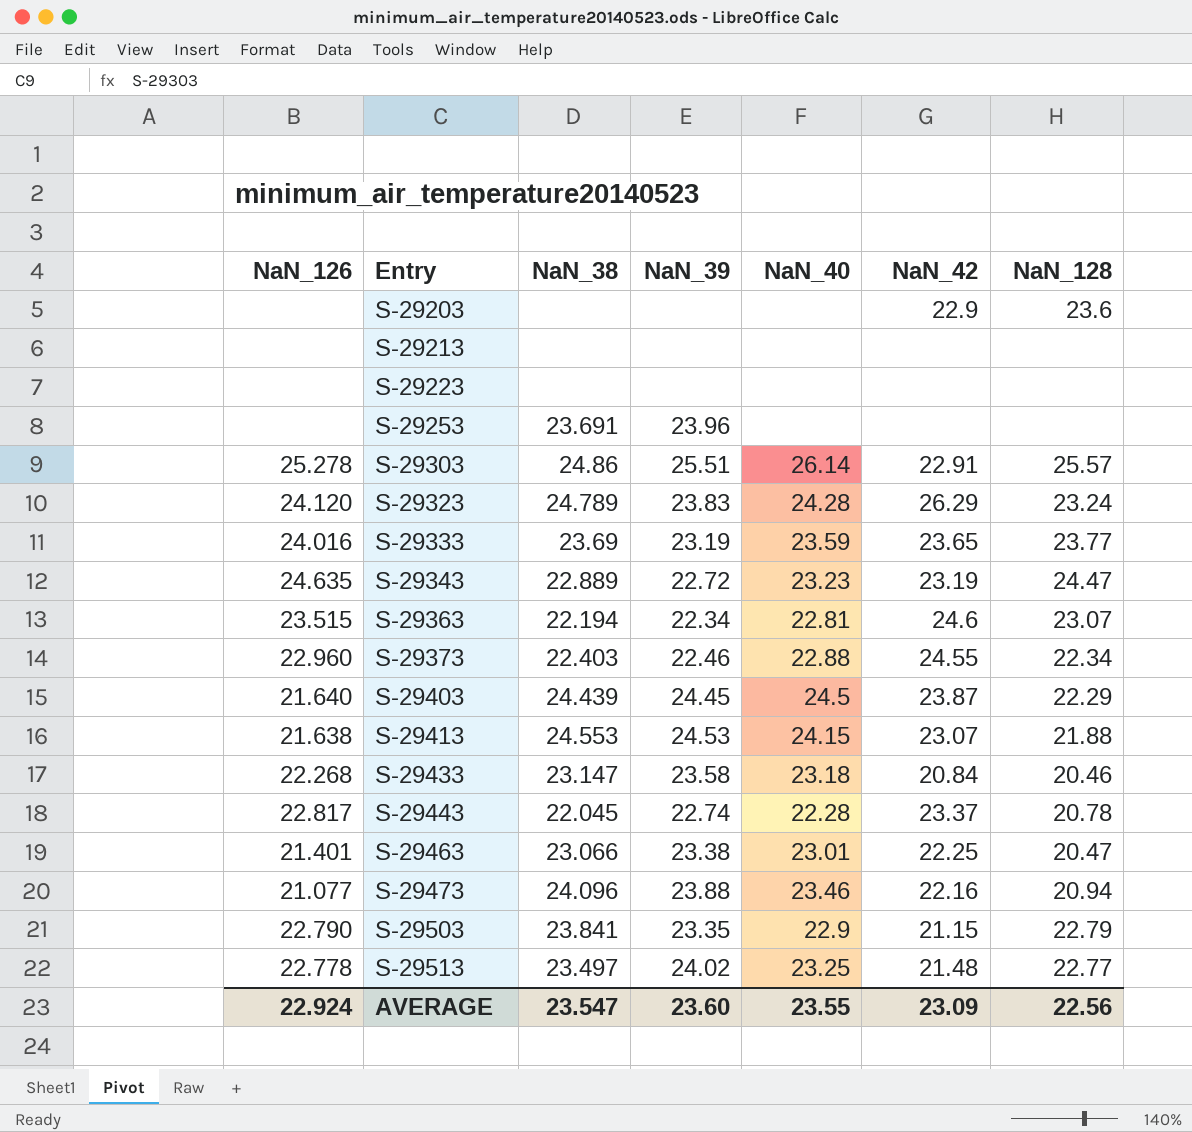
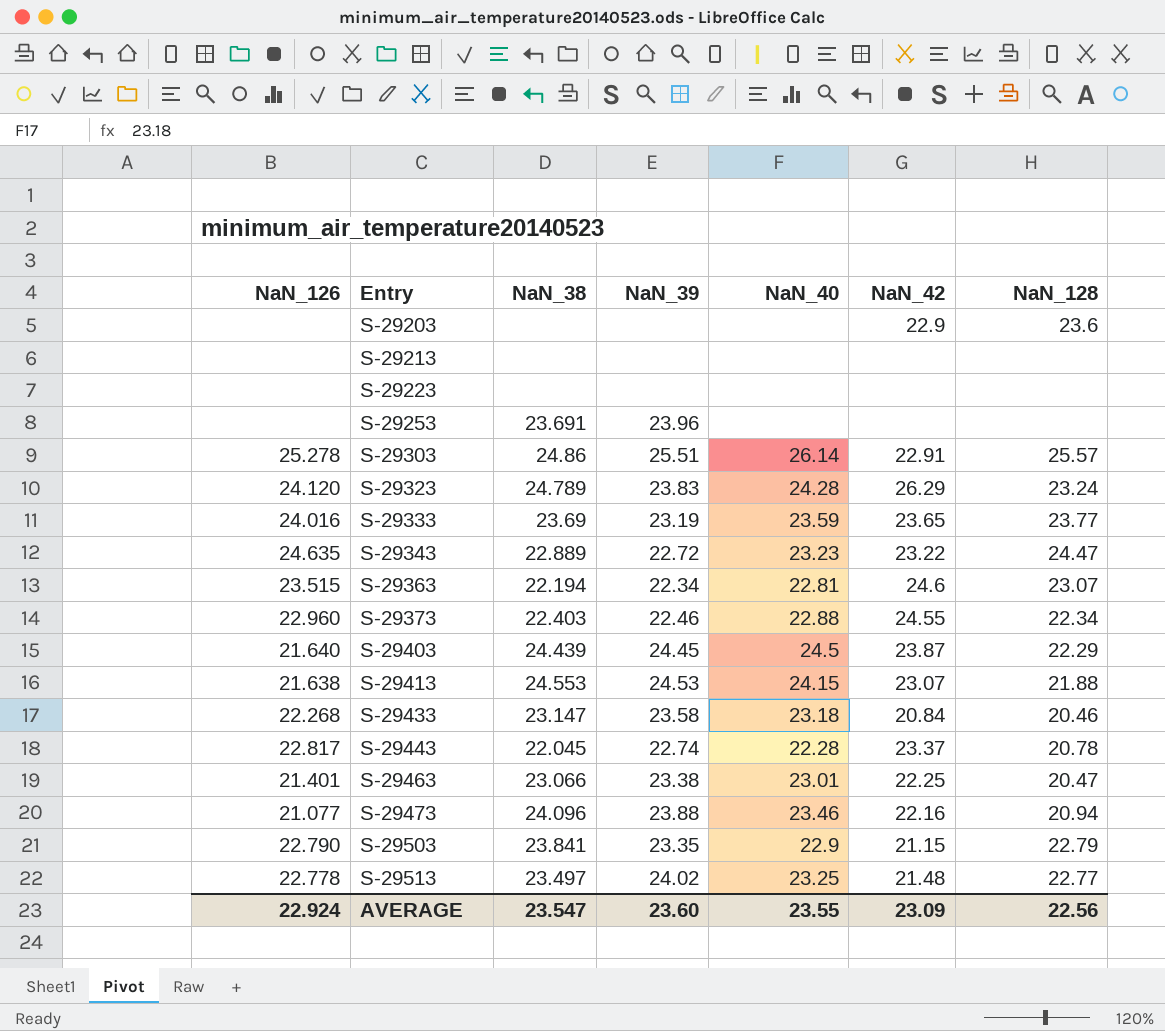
S-29343 | NaN_42: 23.19 -> 23.22

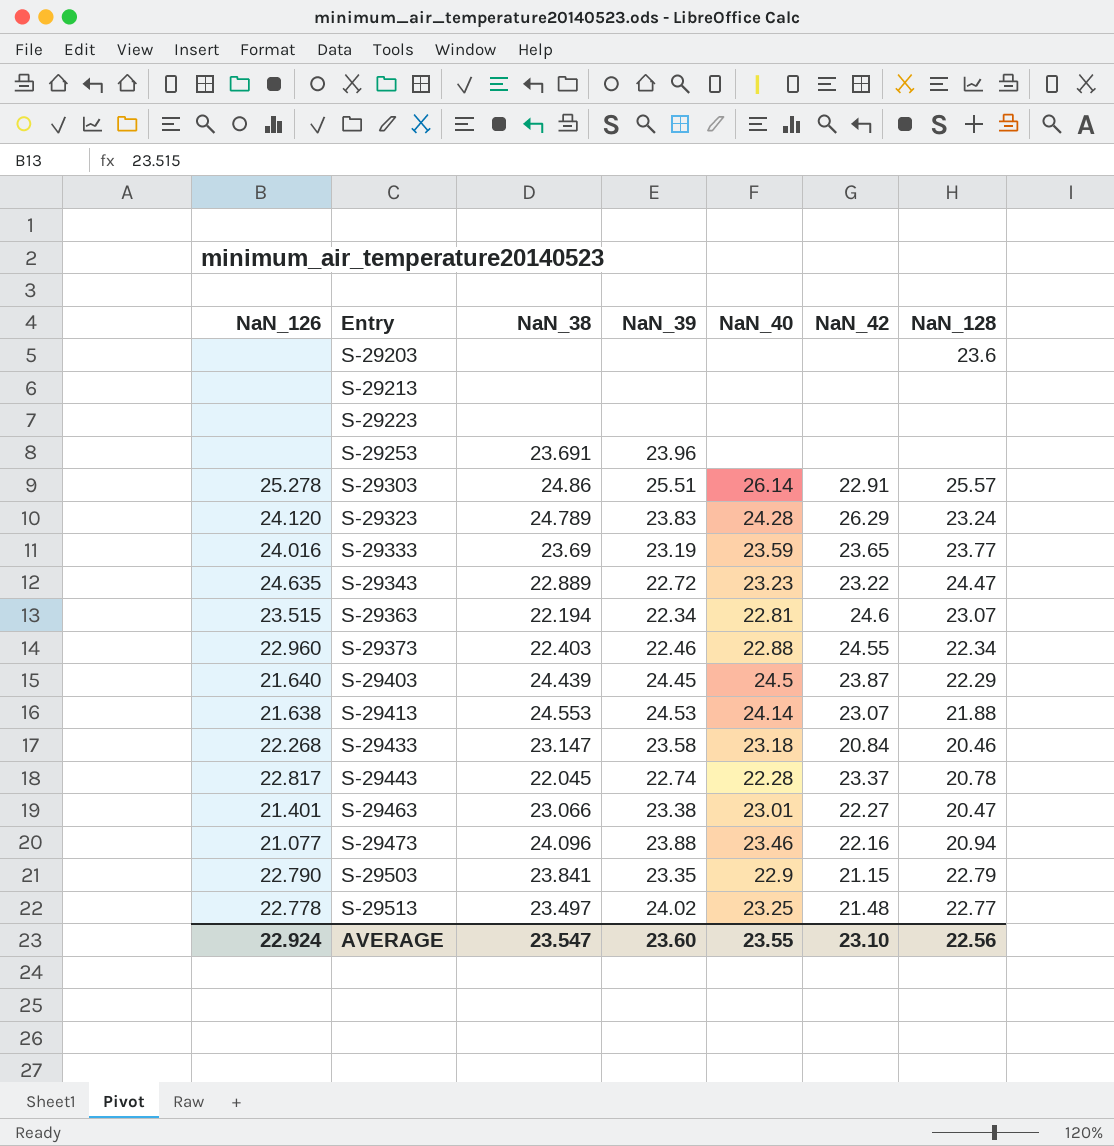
S-29203 | NaN_42: 22.9 -> none
S-29413 | NaN_40: 24.15 -> 24.14
S-29463 | NaN_42: 22.25 -> 22.27
AVERAGE | NaN_42: 23.09 -> 23.10

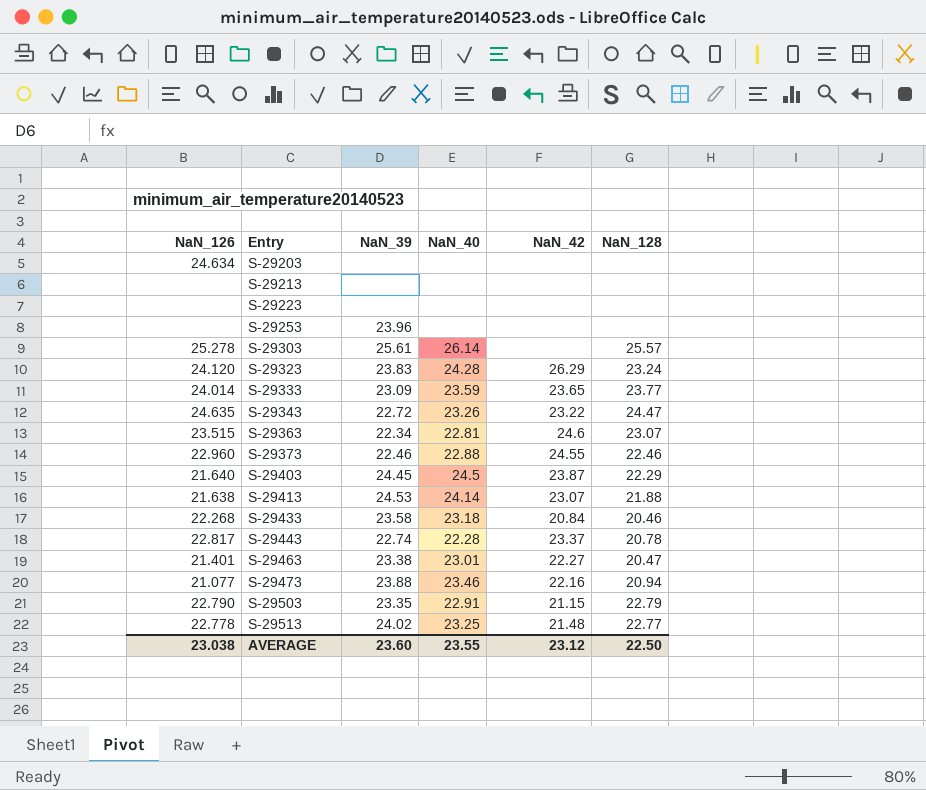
column NaN_38 | position: 3 -> none
S-29203 | NaN_126: none -> 24.634
S-29203 | NaN_128: 23.6 -> none
S-29303 | NaN_39: 25.51 -> 25.61
S-29303 | NaN_42: 22.91 -> none
S-29333 | NaN_126: 24.016 -> 24.014
S-29333 | NaN_39: 23.19 -> 23.09
S-29343 | NaN_40: 23.23 -> 23.26
S-29373 | NaN_128: 22.34 -> 22.46
S-29503 | NaN_40: 22.9 -> 22.91
AVERAGE | NaN_126: 22.924 -> 23.038
AVERAGE | NaN_42: 23.10 -> 23.12
AVERAGE | NaN_128: 22.56 -> 22.50

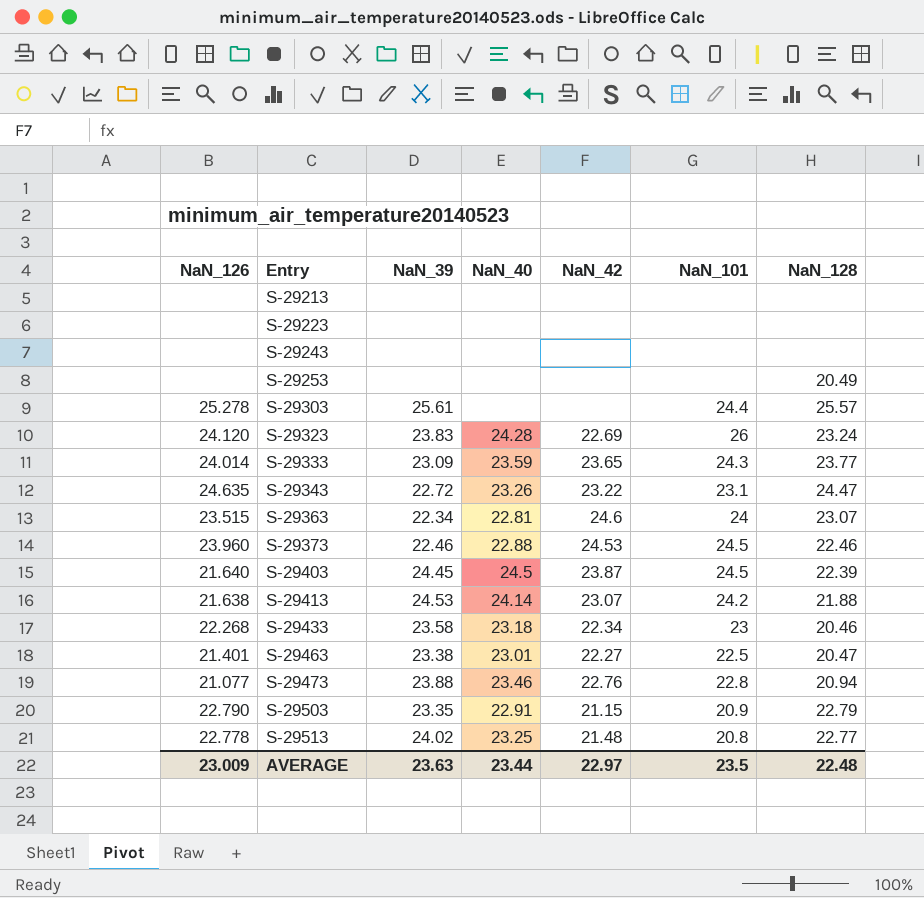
column NaN_101 | position: none -> 6
row S-29203: 24.634 | none | none | none | none -> none
row S-29443: 22.817 | 22.74 | 22.28 | 23.37 | 20.78 -> none
row S-29243: none -> none | none | none | none | none | none
S-29253 | NaN_39: 23.96 -> none
S-29253 | NaN_128: none -> 20.49
S-29303 | NaN_40: 26.14 -> none
S-29323 | NaN_42: 26.29 -> 22.69
S-29373 | NaN_126: 22.960 -> 23.960
S-29373 | NaN_42: 24.55 -> 24.53
S-29403 | NaN_128: 22.29 -> 22.39
S-29433 | NaN_42: 20.84 -> 22.34
S-29473 | NaN_42: 22.16 -> 22.76
AVERAGE | NaN_126: 23.038 -> 23.009
AVERAGE | NaN_39: 23.60 -> 23.63
AVERAGE | NaN_40: 23.55 -> 23.44
AVERAGE | NaN_42: 23.12 -> 22.97
AVERAGE | NaN_128: 22.50 -> 22.48

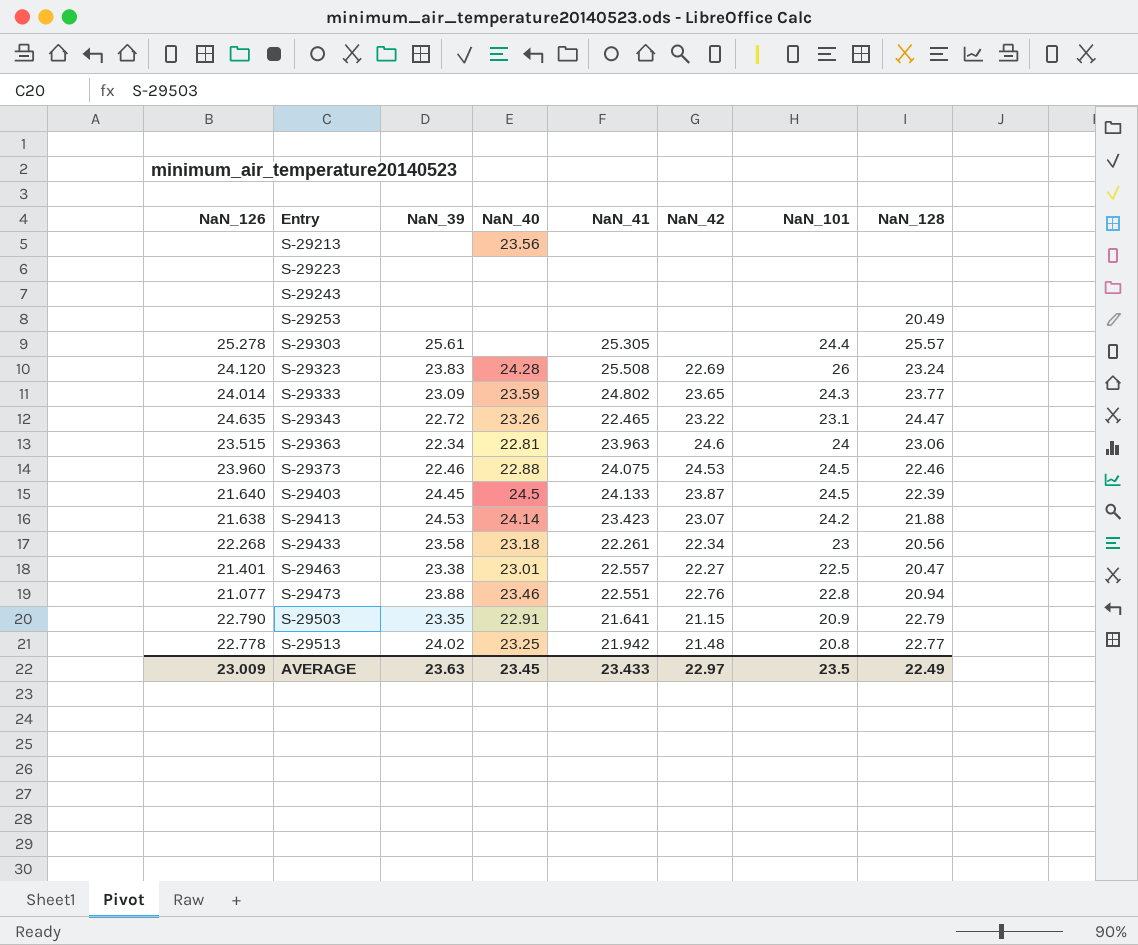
column NaN_41 | position: none -> 5
S-29213 | NaN_40: none -> 23.56
S-29363 | NaN_128: 23.07 -> 23.06
S-29433 | NaN_128: 20.46 -> 20.56
AVERAGE | NaN_40: 23.44 -> 23.45
AVERAGE | NaN_128: 22.48 -> 22.49

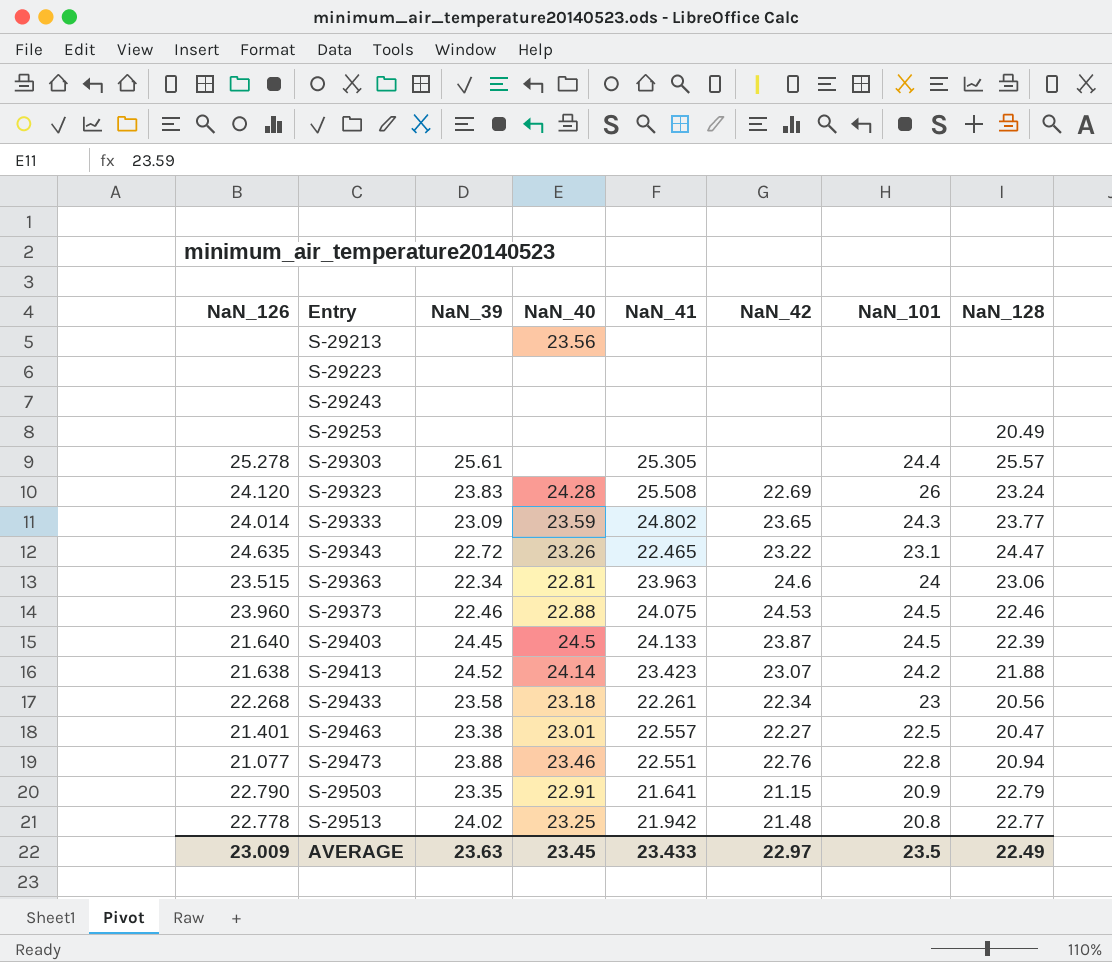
S-29413 | NaN_39: 24.53 -> 24.52

